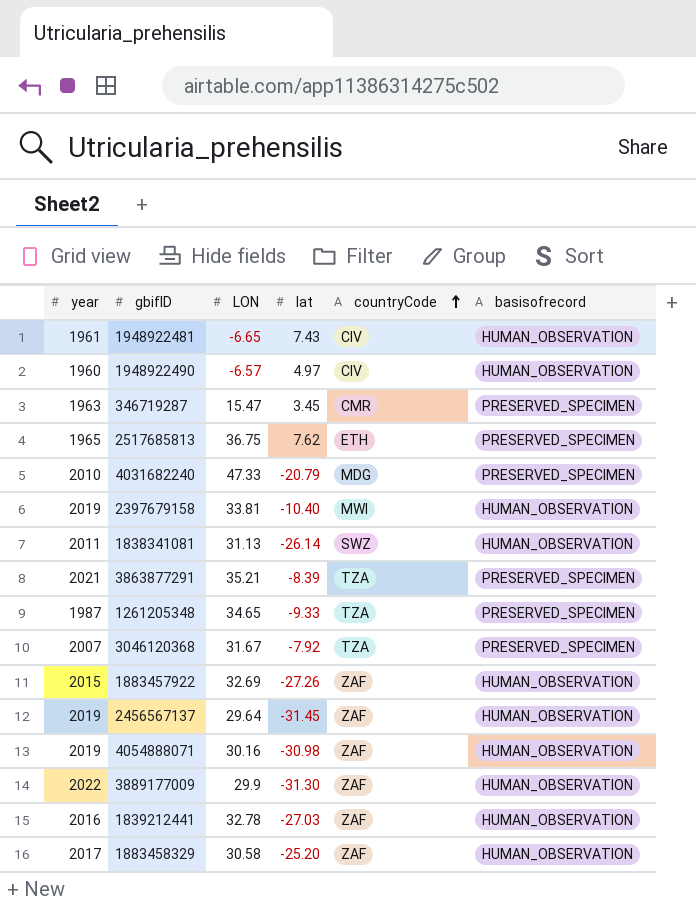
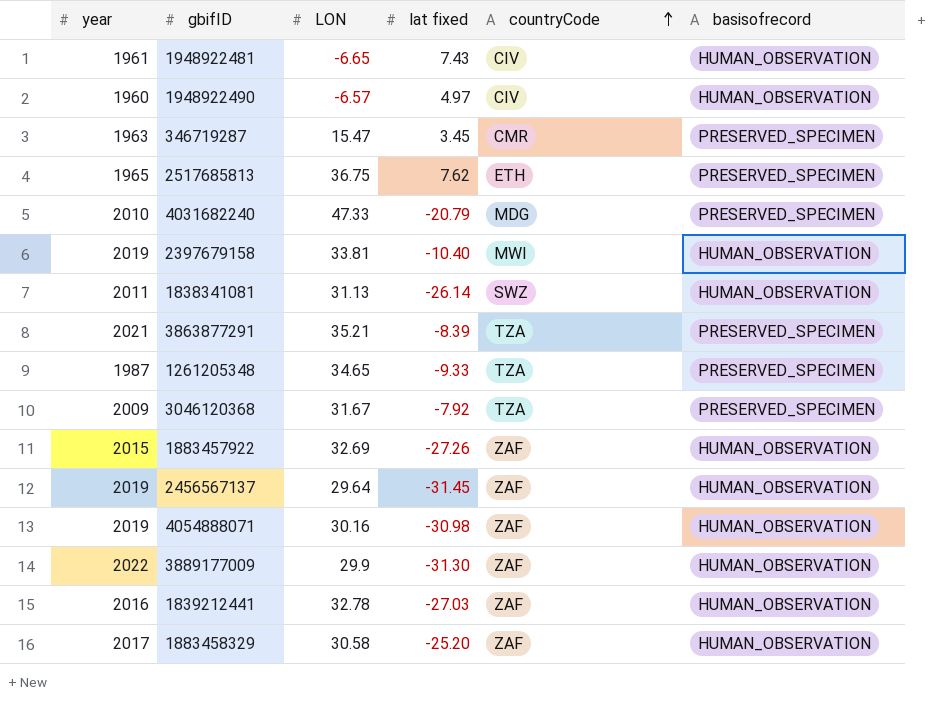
column name: lat -> lat fixed
3046120368 | year: 2007 -> 2009

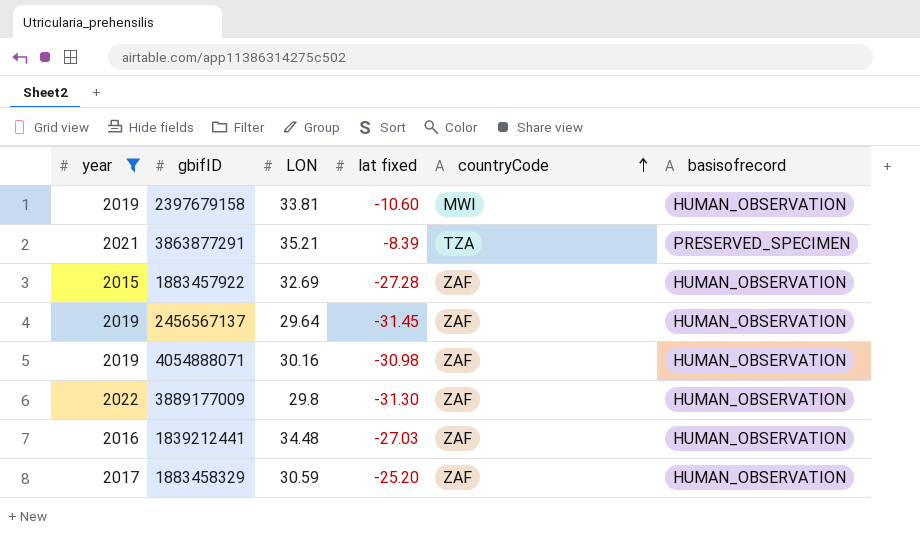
filter: none -> year >= 2015
2397679158 | lat fixed: -10.40 -> -10.60
1883457922 | lat fixed: -27.26 -> -27.28
3889177009 | LON: 29.9 -> 29.8
1839212441 | LON: 32.78 -> 34.48
1883458329 | LON: 30.58 -> 30.59

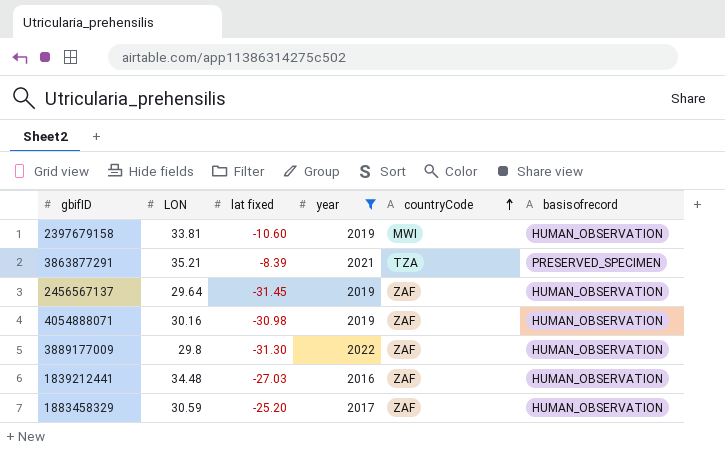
column year | position: 1 -> 4
row 1883457922: 2015 | 32.69 | -27.28 | ZAF | HUMAN_OBSERVATION -> none

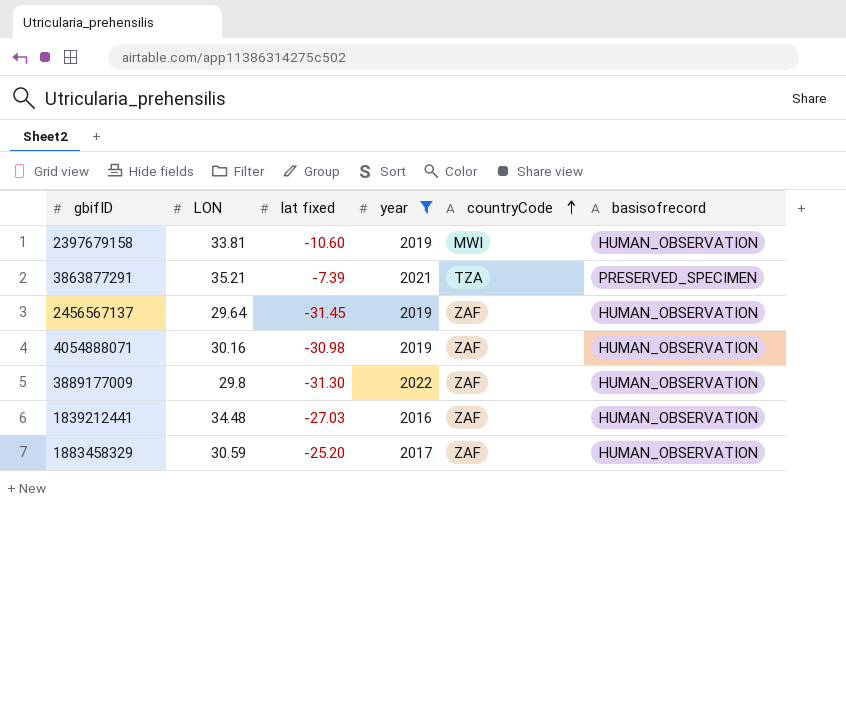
3863877291 | lat fixed: -8.39 -> -7.39

